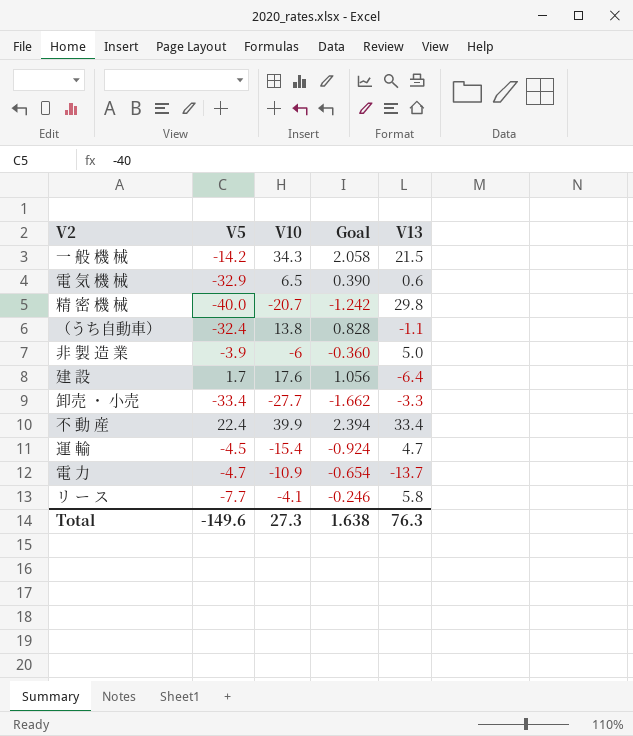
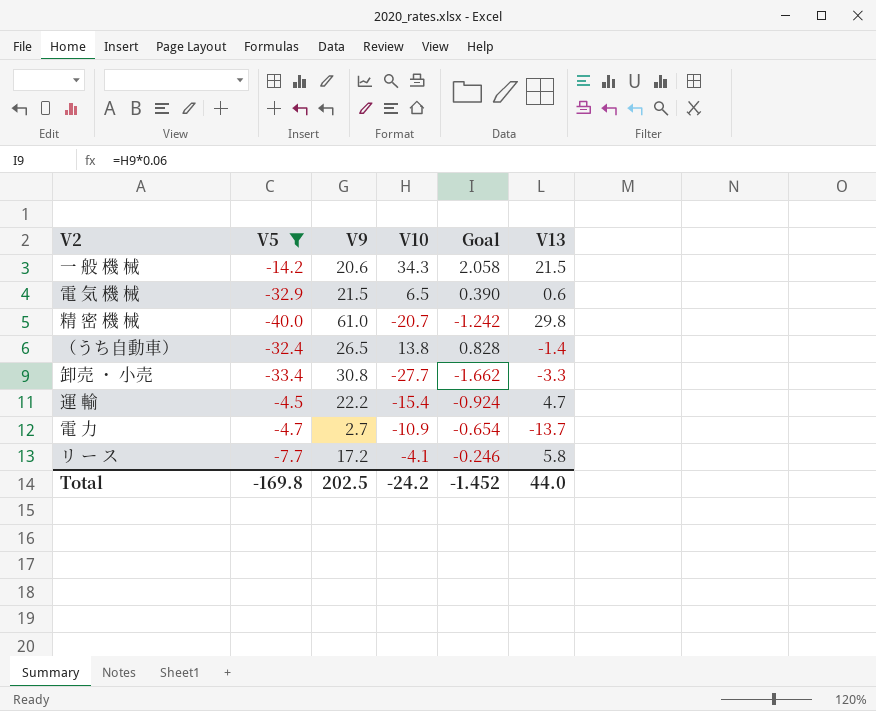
filter: none -> V5 <= -4.5
column V9 | position: none -> 3
（うち自動車） | V13: -1.1 -> -1.4
Total | V5: -149.6 -> -169.8
Total | V10: 27.3 -> -24.2
Total | Goal: 1.638 -> -1.452
Total | V13: 76.3 -> 44.0

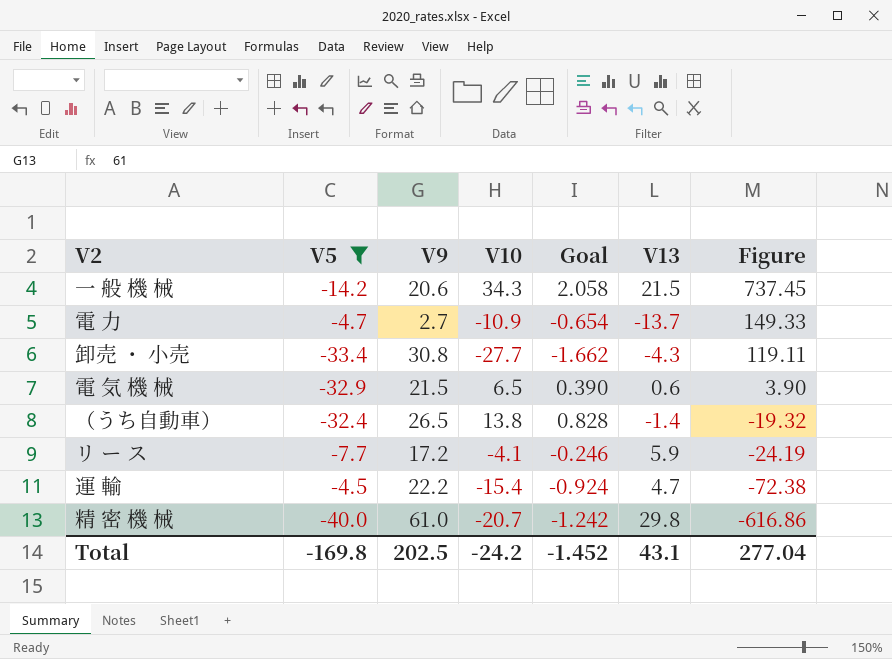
row order: none -> Figure descending
column Figure | formula: none -> [V10] * [V13]
卸売 ・ 小売 | V13: -3.3 -> -4.3
リ ー ス | V13: 5.8 -> 5.9
Total | V13: 44.0 -> 43.1

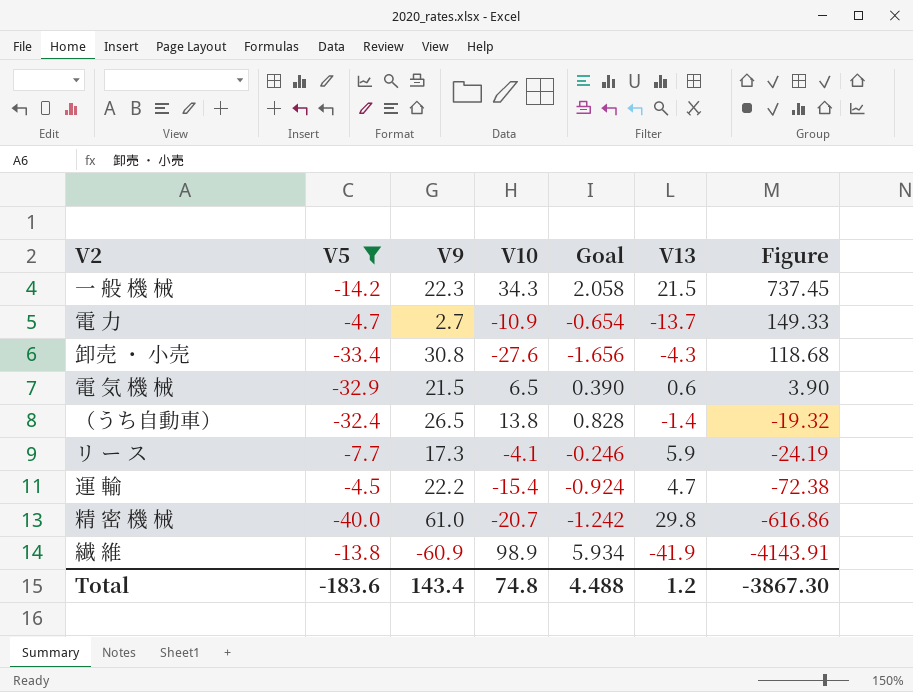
一 般 機 械 | V9: 20.6 -> 22.3
卸売 ・ 小売 | V10: -27.7 -> -27.6
卸売 ・ 小売 | Goal: -1.662 -> -1.656
卸売 ・ 小売 | Figure: 119.11 -> 118.68
リ ー ス | V9: 17.2 -> 17.3
row 繊 維: none -> -13.8 | -60.9 | 98.9 | 5.934 | -41.9 | -4143.91
Total | V5: -169.8 -> -183.6
Total | V9: 202.5 -> 143.4
Total | V10: -24.2 -> 74.8
Total | Goal: -1.452 -> 4.488
Total | V13: 43.1 -> 1.2
Total | Figure: 277.04 -> -3867.30

